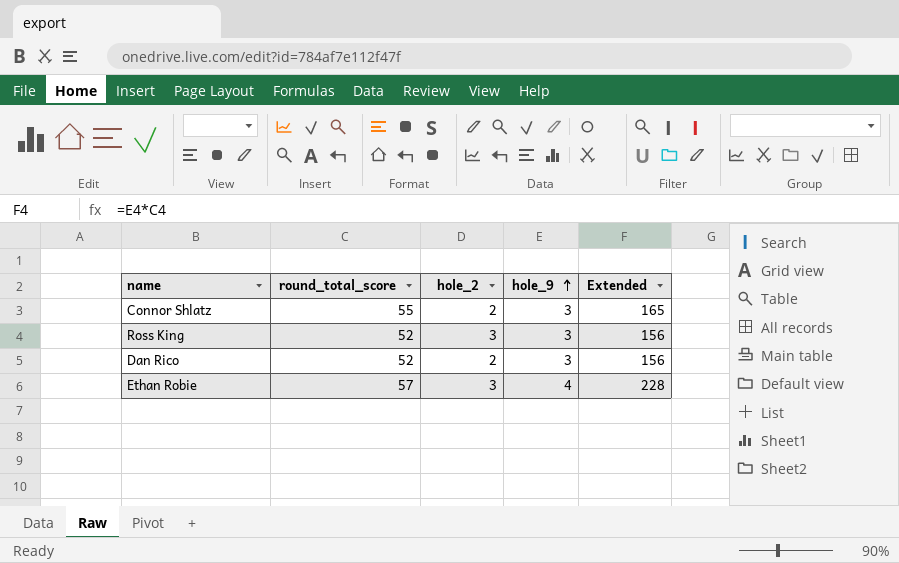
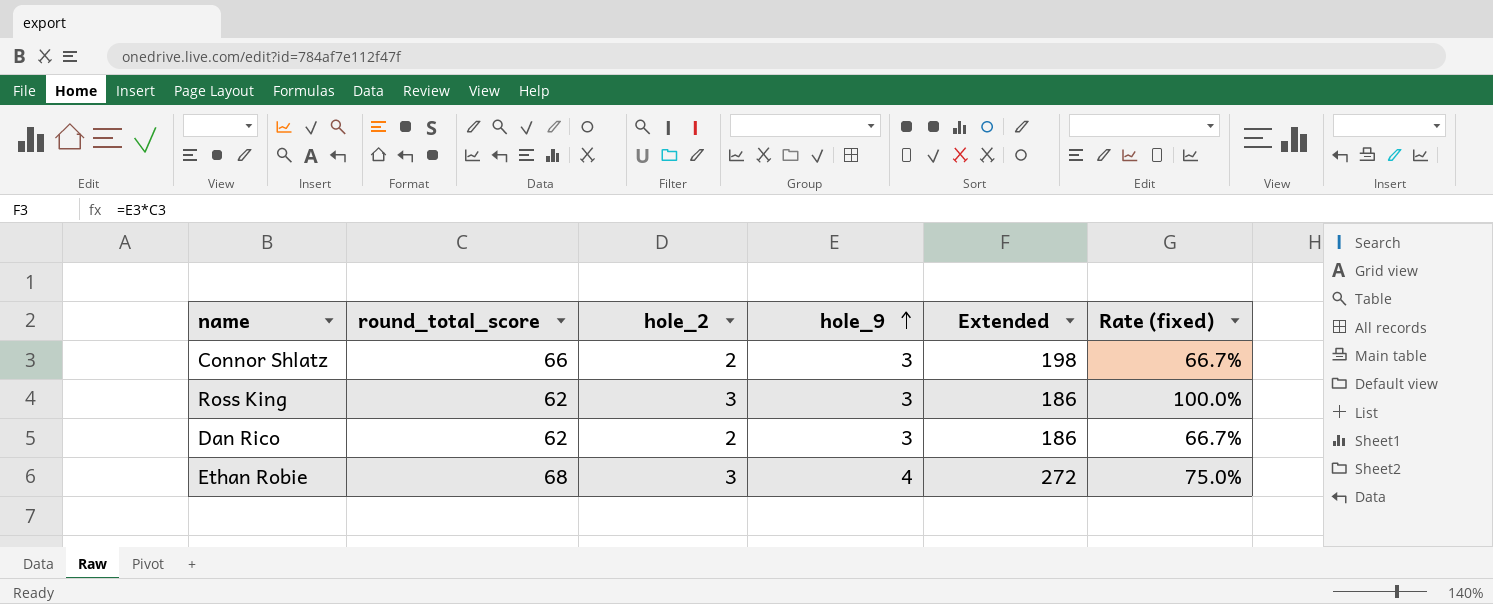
column Rate (fixed) | formula: none -> [hole_2] / [hole_9]
Connor Shlatz | round_total_score: 55 -> 66
Connor Shlatz | Extended: 165 -> 198
Ross King | round_total_score: 52 -> 62
Ross King | Extended: 156 -> 186
Dan Rico | round_total_score: 52 -> 62
Dan Rico | Extended: 156 -> 186
Ethan Robie | round_total_score: 57 -> 68
Ethan Robie | Extended: 228 -> 272

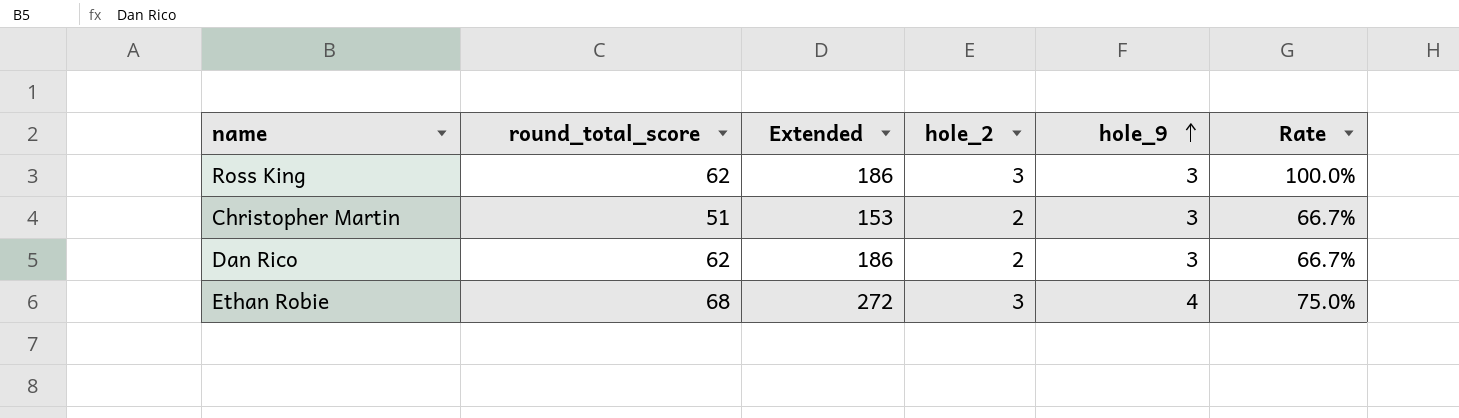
column Extended | position: 5 -> 3
column name: Rate (fixed) -> Rate
row Connor Shlatz: 66 | 2 | 3 | 198 | 66.7% -> none
row Christopher Martin: none -> 51 | 153 | 2 | 3 | 66.7%

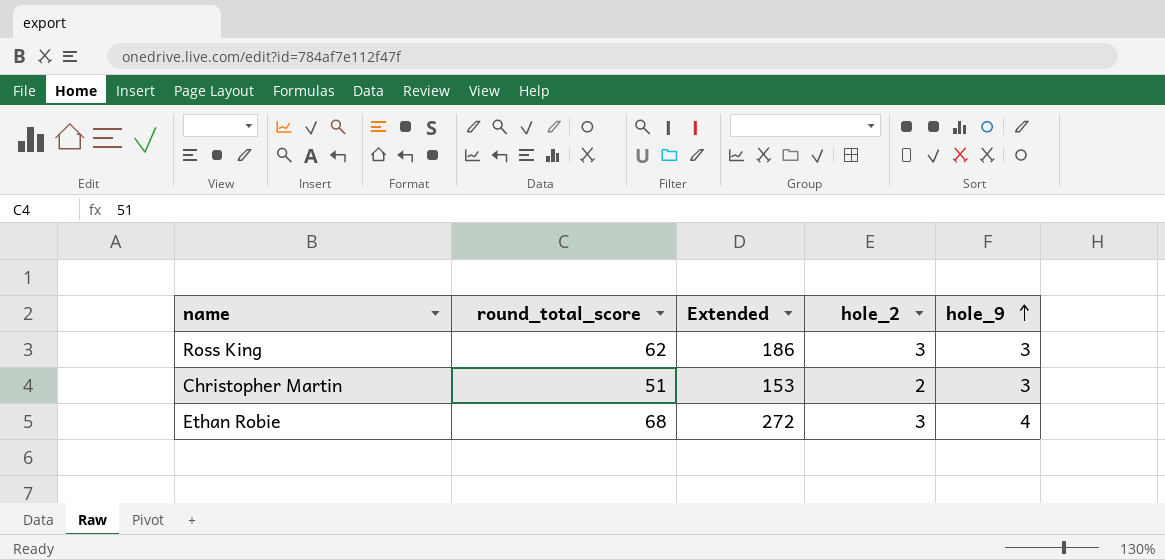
column Rate | formula: [hole_2] / [hole_9] -> none
row Dan Rico: 62 | 186 | 2 | 3 | 66.7% -> none

